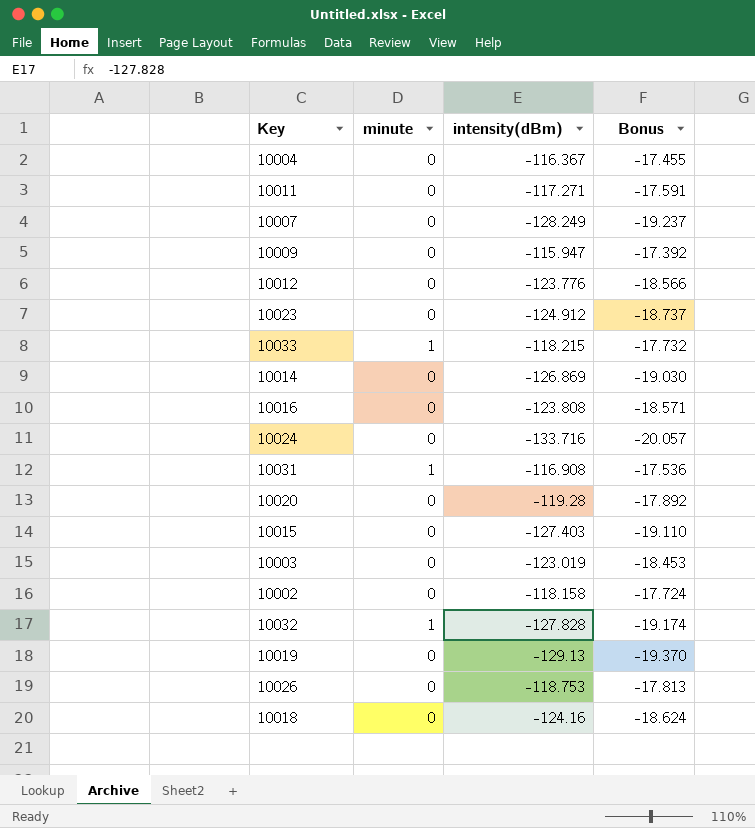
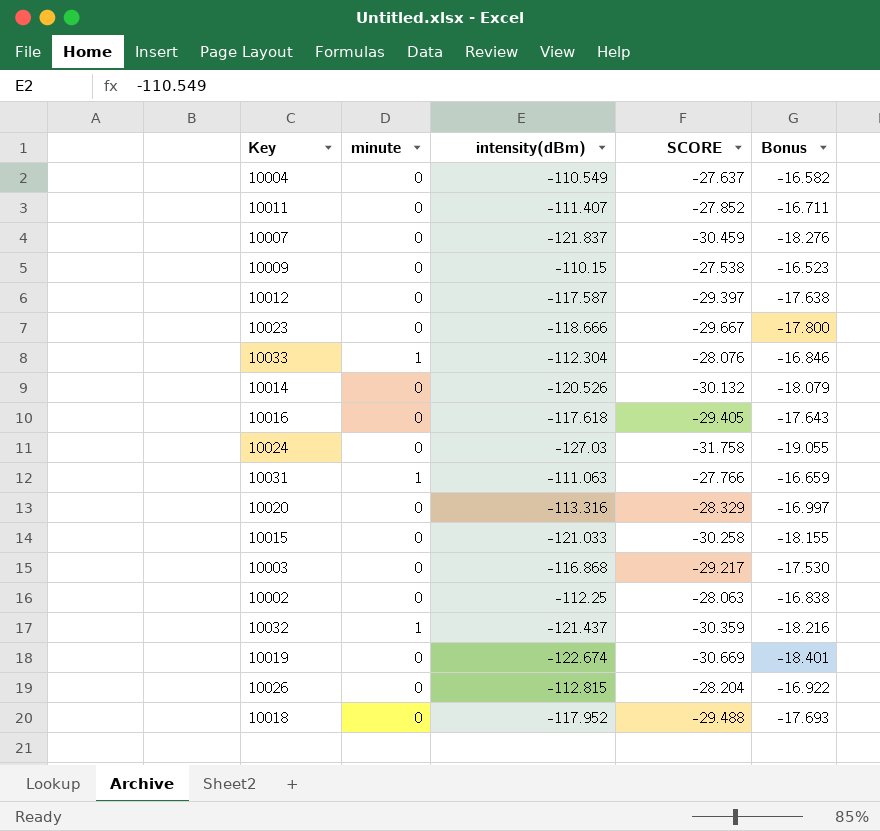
column SCORE | formula: none -> [intensity(dBm)] * 0.25
10004 | intensity(dBm): -116.367 -> -110.549
10004 | Bonus: -17.455 -> -16.582
10011 | intensity(dBm): -117.271 -> -111.407
10011 | Bonus: -17.591 -> -16.711
10007 | intensity(dBm): -128.249 -> -121.837
10007 | Bonus: -19.237 -> -18.276
10009 | intensity(dBm): -115.947 -> -110.15
10009 | Bonus: -17.392 -> -16.523
10012 | intensity(dBm): -123.776 -> -117.587
10012 | Bonus: -18.566 -> -17.638
10023 | intensity(dBm): -124.912 -> -118.666
10023 | Bonus: -18.737 -> -17.800
10033 | intensity(dBm): -118.215 -> -112.304
10033 | Bonus: -17.732 -> -16.846
10014 | intensity(dBm): -126.869 -> -120.526
10014 | Bonus: -19.030 -> -18.079
10016 | intensity(dBm): -123.808 -> -117.618
10016 | Bonus: -18.571 -> -17.643
10024 | intensity(dBm): -133.716 -> -127.03
10024 | Bonus: -20.057 -> -19.055
10031 | intensity(dBm): -116.908 -> -111.063
10031 | Bonus: -17.536 -> -16.659
10020 | intensity(dBm): -119.28 -> -113.316
10020 | Bonus: -17.892 -> -16.997
10015 | intensity(dBm): -127.403 -> -121.033
10015 | Bonus: -19.110 -> -18.155
10003 | intensity(dBm): -123.019 -> -116.868
10003 | Bonus: -18.453 -> -17.530
10002 | intensity(dBm): -118.158 -> -112.25
10002 | Bonus: -17.724 -> -16.838
10032 | intensity(dBm): -127.828 -> -121.437
10032 | Bonus: -19.174 -> -18.216
10019 | intensity(dBm): -129.13 -> -122.674
10019 | Bonus: -19.370 -> -18.401
10026 | intensity(dBm): -118.753 -> -112.815
10026 | Bonus: -17.813 -> -16.922
10018 | intensity(dBm): -124.16 -> -117.952
10018 | Bonus: -18.624 -> -17.693

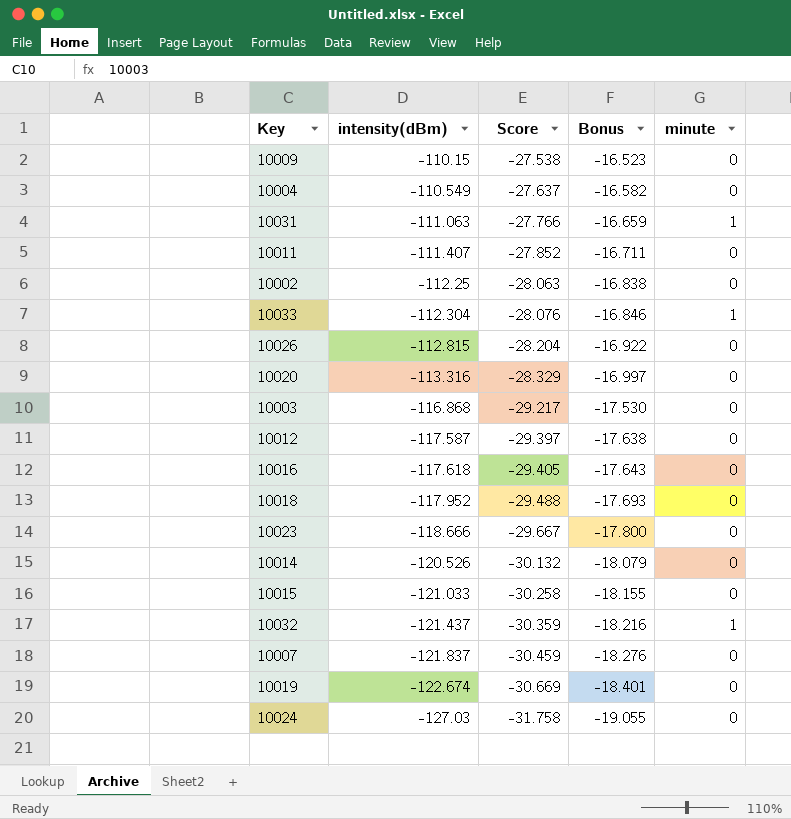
row order: none -> intensity(dBm) descending
column name: SCORE -> Score
column minute | position: 2 -> 5

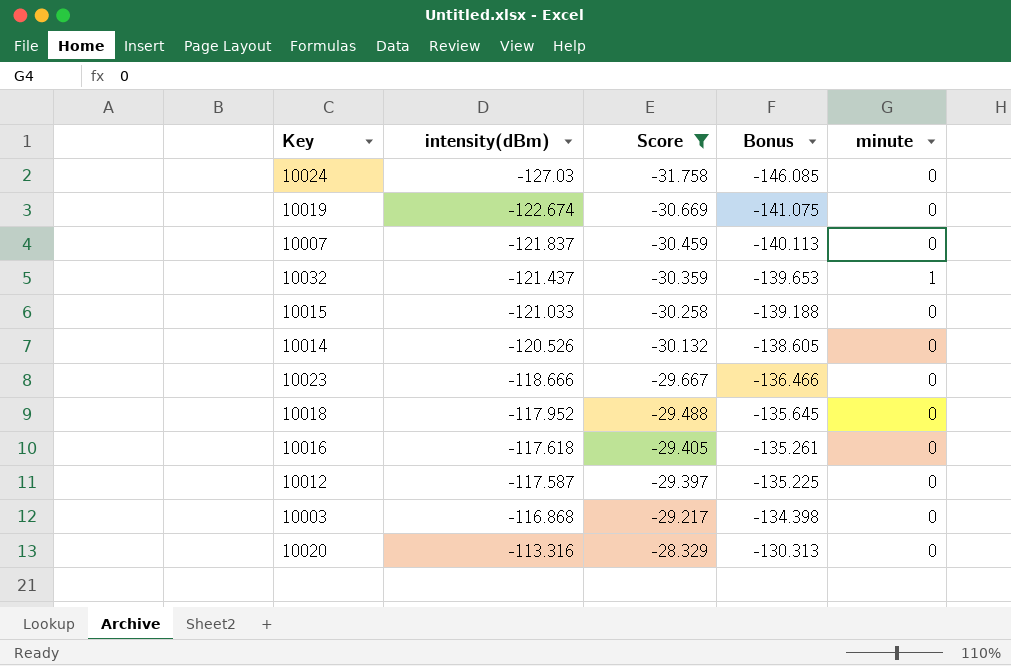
filter: none -> Score <= -28.329
row order: intensity(dBm) descending -> intensity(dBm) ascending
column Bonus | formula: [intensity(dBm)] * 0.15 -> [intensity(dBm)] * 1.15

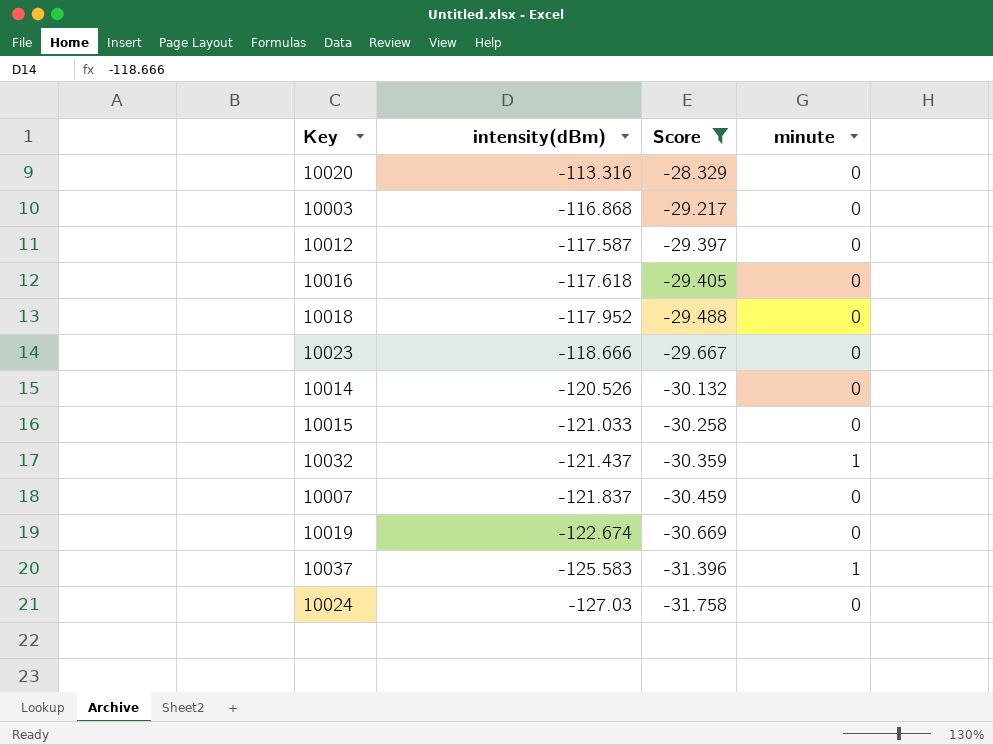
row order: intensity(dBm) ascending -> intensity(dBm) descending
column Bonus | formula: [intensity(dBm)] * 1.15 -> none
row 10037: none -> -125.583 | -31.396 | 1

